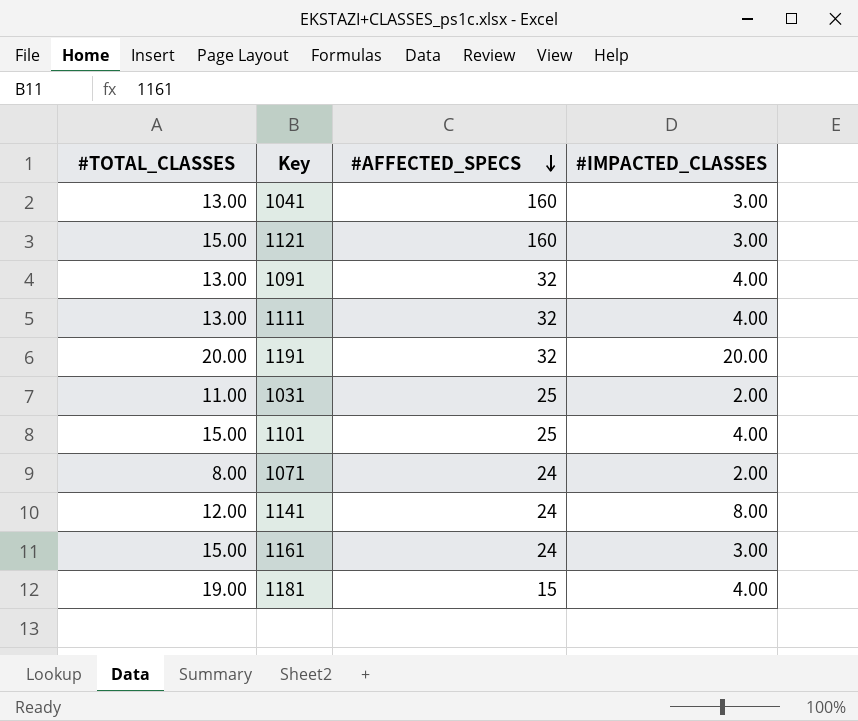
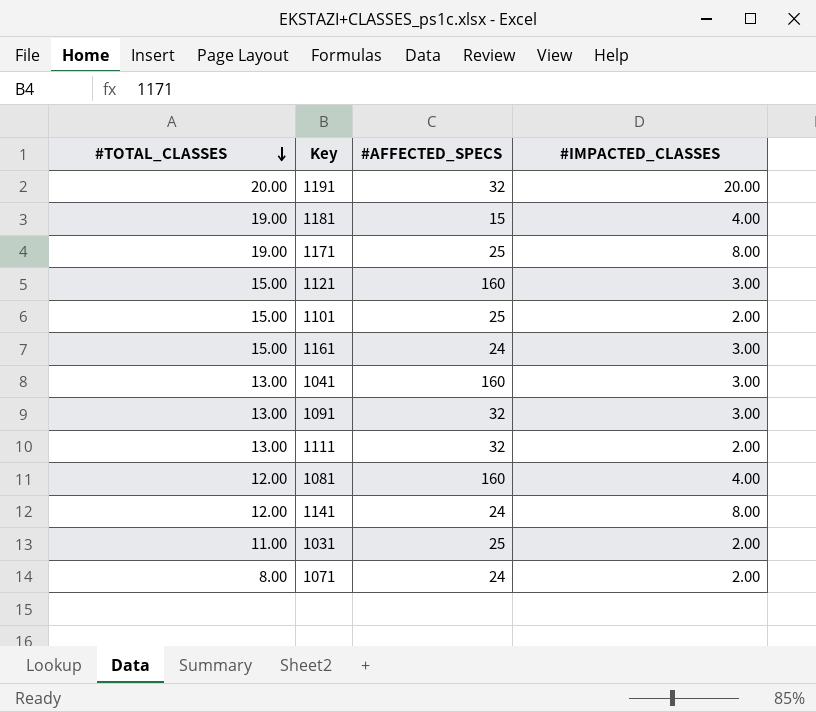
row order: #AFFECTED_SPECS descending -> #TOTAL_CLASSES descending
row 1171: none -> 19.00 | 25 | 8.00
1101 | #IMPACTED_CLASSES: 4.00 -> 2.00
1091 | #IMPACTED_CLASSES: 4.00 -> 3.00
1111 | #IMPACTED_CLASSES: 4.00 -> 2.00
row 1081: none -> 12.00 | 160 | 4.00

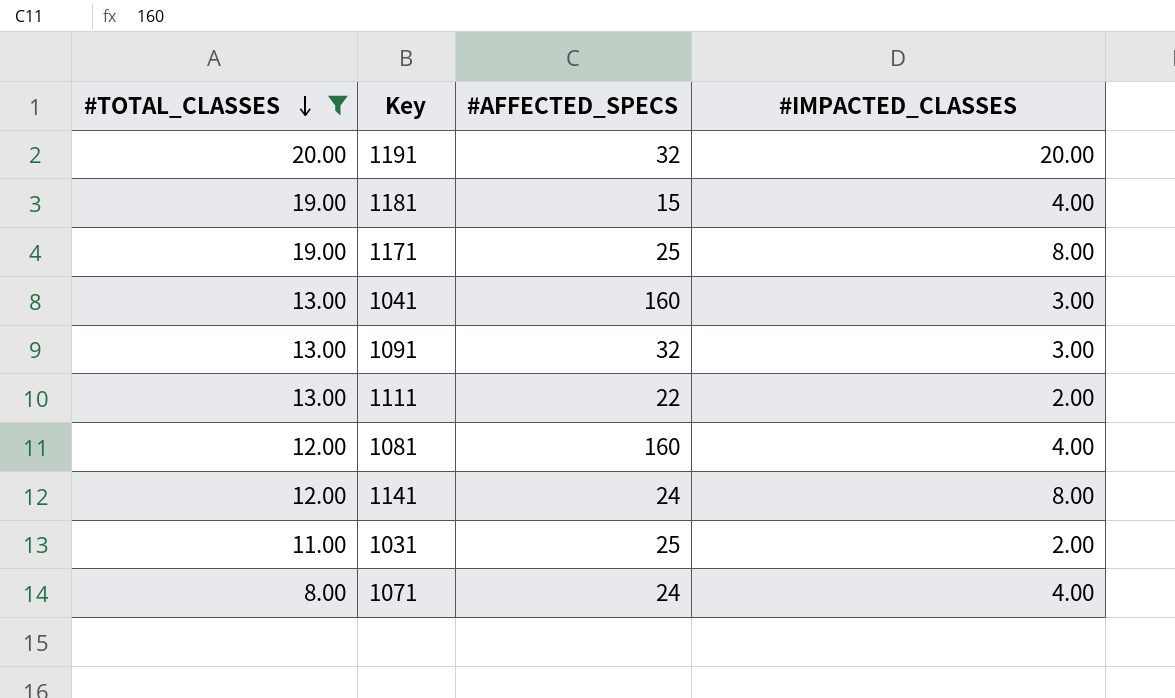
filter: none -> #TOTAL_CLASSES != 15.00
1111 | #AFFECTED_SPECS: 32 -> 22
1071 | #IMPACTED_CLASSES: 2.00 -> 4.00

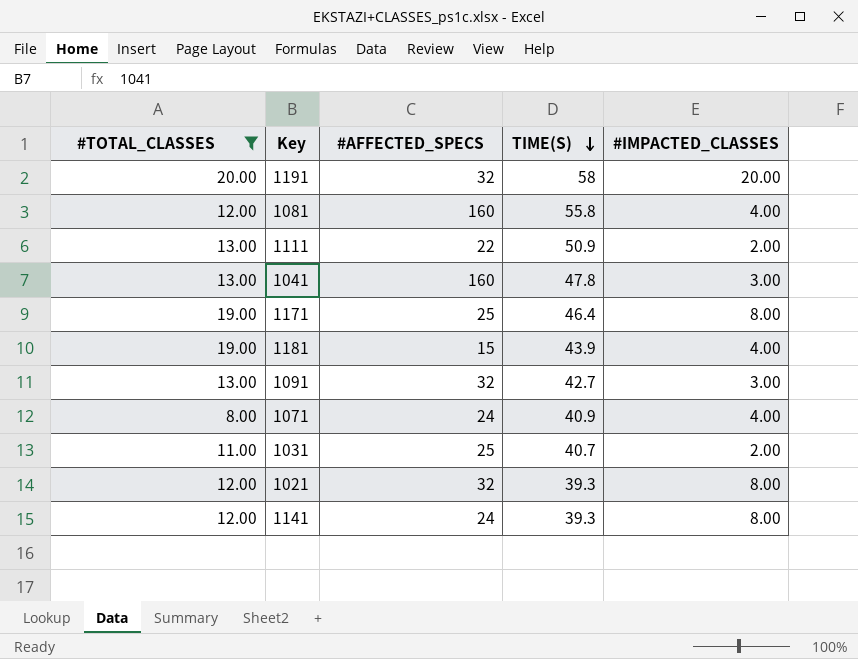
row order: #TOTAL_CLASSES descending -> TIME(S) descending
column TIME(S) | position: none -> 4
row 1021: none -> 12.00 | 32 | 39.3 | 8.00

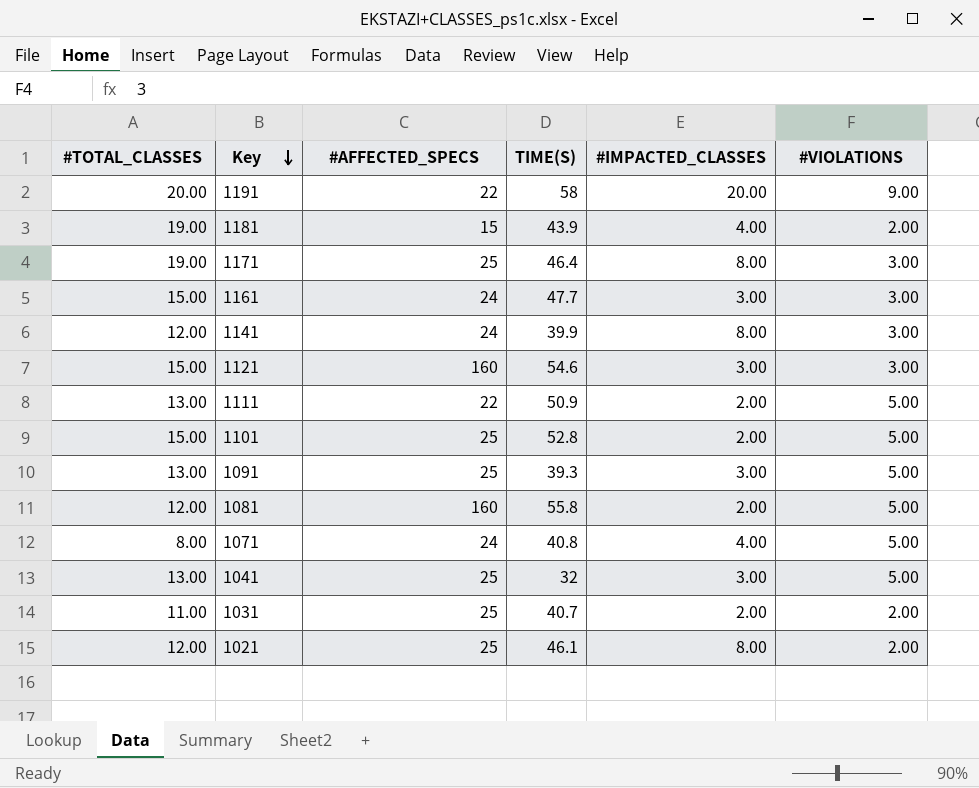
filter: #TOTAL_CLASSES != 15.00 -> none
row order: TIME(S) descending -> Key descending
column #VIOLATIONS | position: none -> 6
1191 | #AFFECTED_SPECS: 32 -> 22
1141 | TIME(S): 39.3 -> 39.9
1091 | #AFFECTED_SPECS: 32 -> 25
1091 | TIME(S): 42.7 -> 39.3
1081 | #IMPACTED_CLASSES: 4.00 -> 2.00
1071 | TIME(S): 40.9 -> 40.8
1041 | #AFFECTED_SPECS: 160 -> 25
1041 | TIME(S): 47.8 -> 32
1021 | #AFFECTED_SPECS: 32 -> 25
1021 | TIME(S): 39.3 -> 46.1

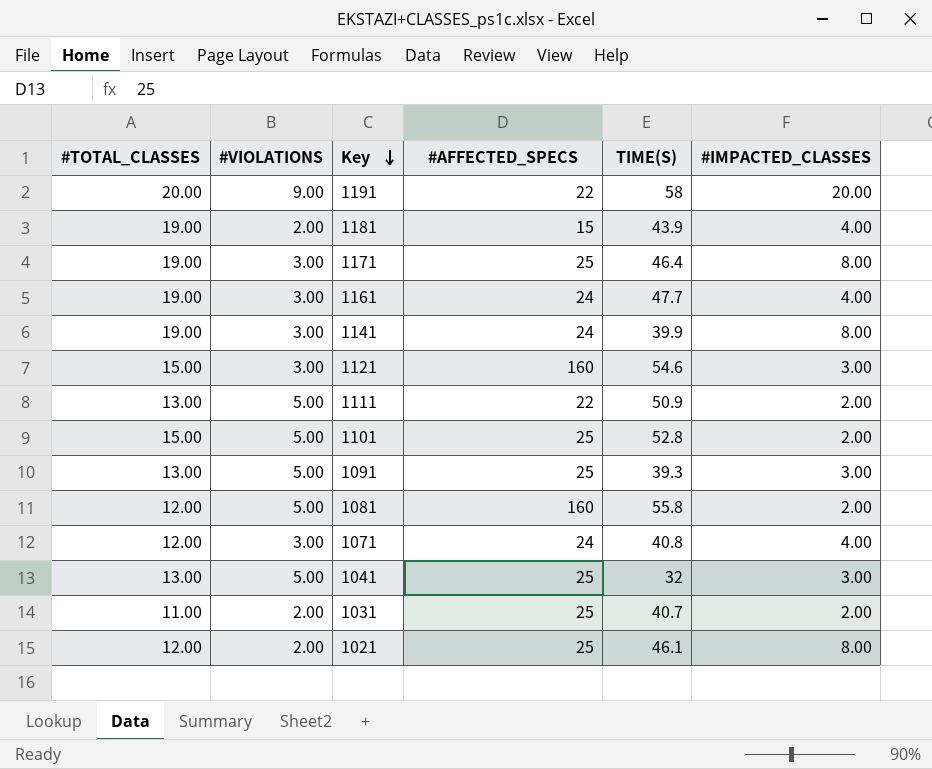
column #VIOLATIONS | position: 6 -> 2
1161 | #TOTAL_CLASSES: 15.00 -> 19.00
1161 | #IMPACTED_CLASSES: 3.00 -> 4.00
1141 | #TOTAL_CLASSES: 12.00 -> 19.00
1071 | #TOTAL_CLASSES: 8.00 -> 12.00
1071 | #VIOLATIONS: 5.00 -> 3.00

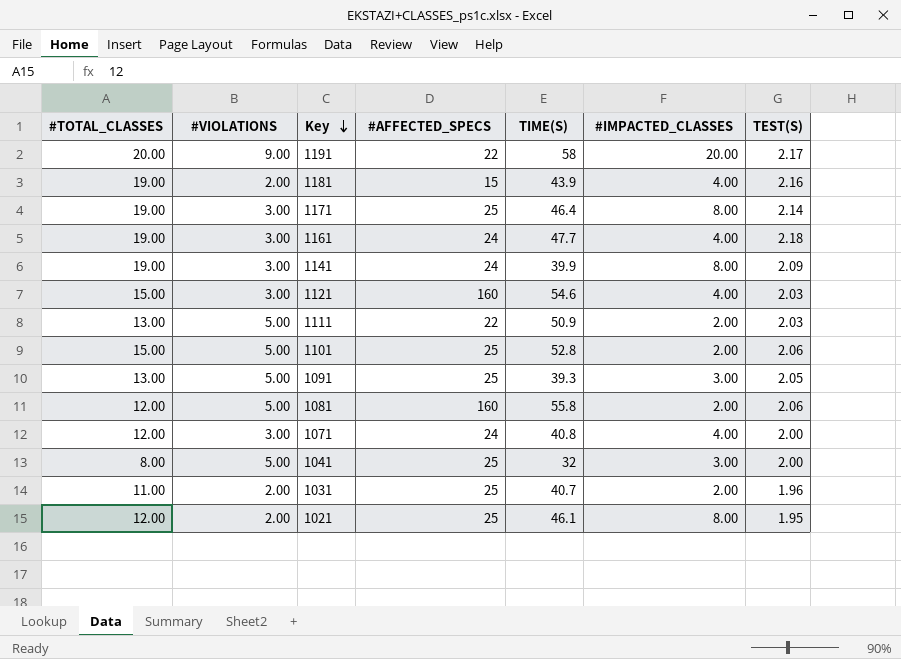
column TEST(S) | position: none -> 7
1121 | #IMPACTED_CLASSES: 3.00 -> 4.00
1041 | #TOTAL_CLASSES: 13.00 -> 8.00

